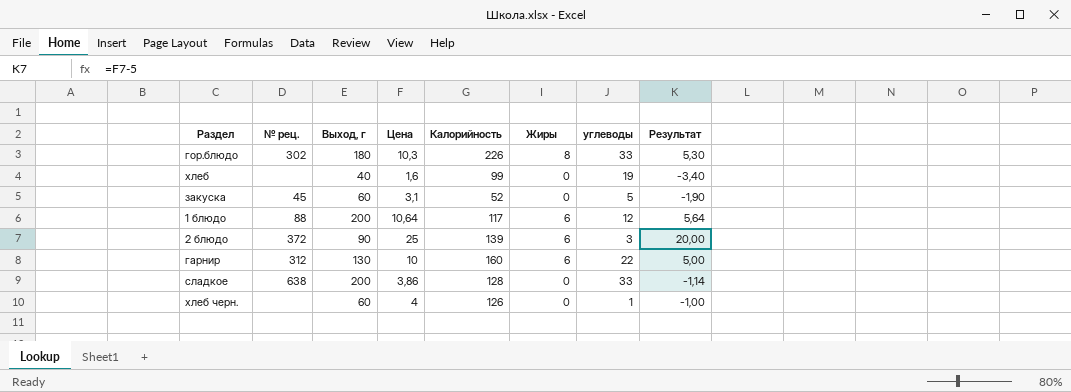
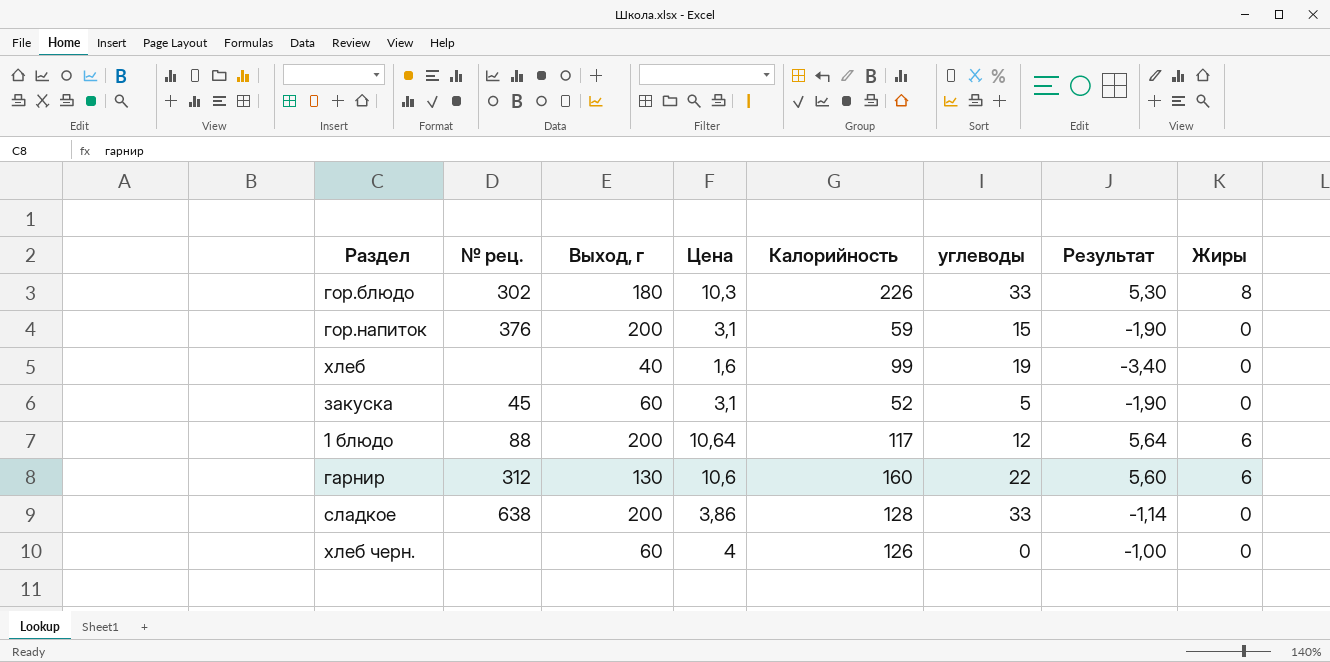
column Жиры | position: 6 -> 8
row 2 блюдо: 372 | 90 | 25 | 139 | 6 | 3 | 20,00 -> none
row гор.напиток: none -> 376 | 200 | 3,1 | 59 | 15 | -1,90 | 0
гарнир | Цена: 10 -> 10,6
гарнир | Результат: 5,00 -> 5,60
хлеб черн. | углеводы: 1 -> 0

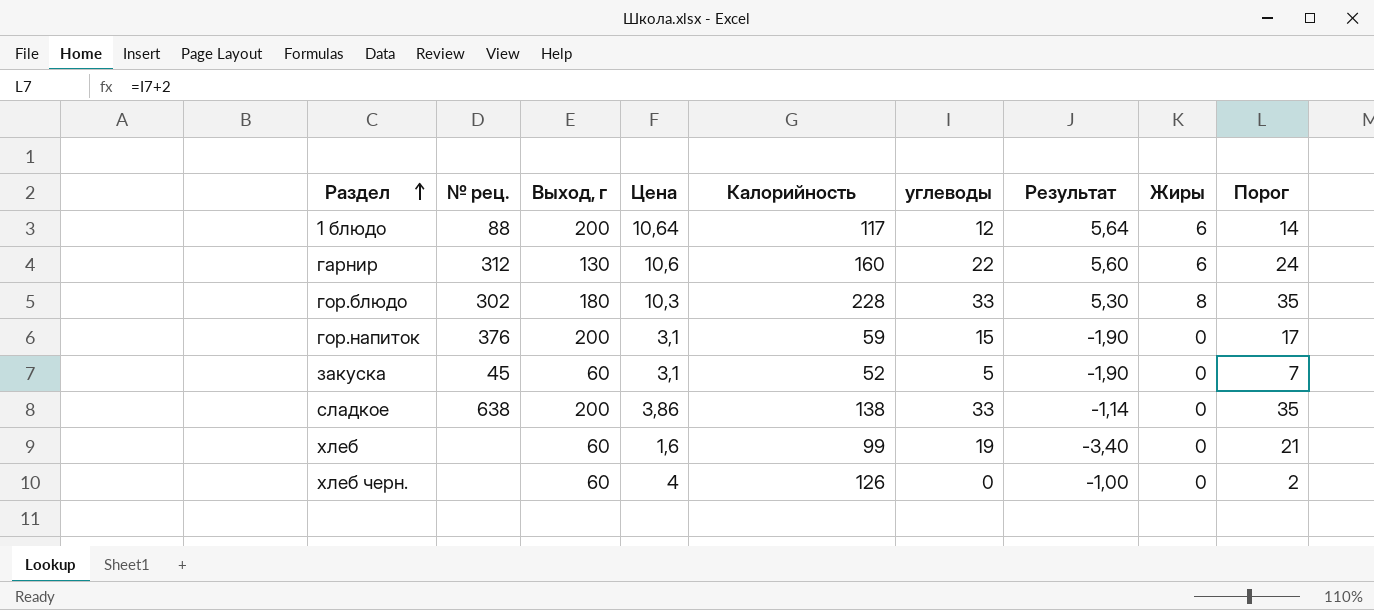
row order: none -> Раздел ascending
column Порог | formula: none -> [углеводы] + 2
гор.блюдо | Калорийность: 226 -> 228
сладкое | Калорийность: 128 -> 138
хлеб | Выход, г: 40 -> 60

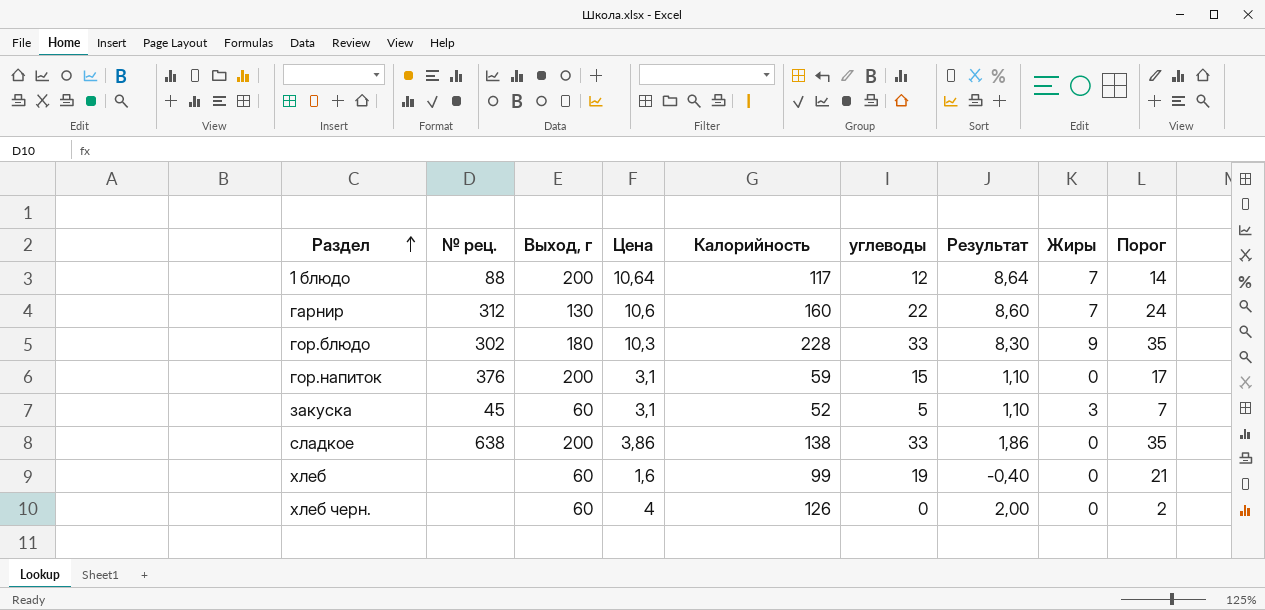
column Результат | formula: [Цена] - 5 -> [Цена] - 2
1 блюдо | Жиры: 6 -> 7
гарнир | Жиры: 6 -> 7
гор.блюдо | Жиры: 8 -> 9
закуска | Жиры: 0 -> 3

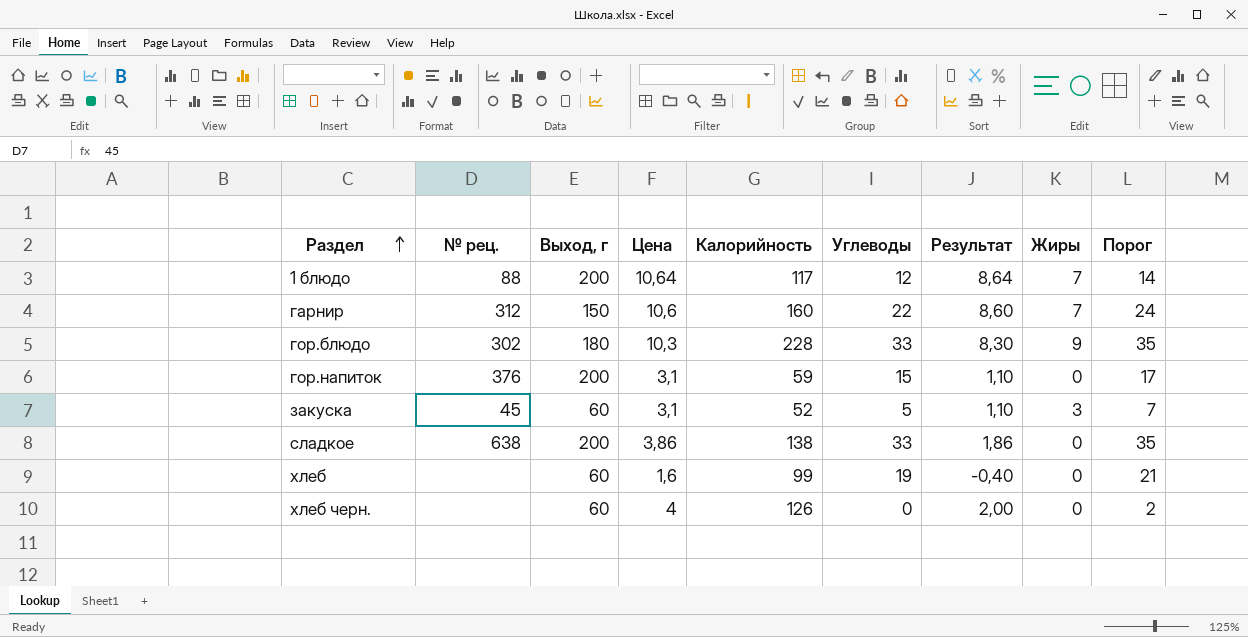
column name: углеводы -> Углеводы
гарнир | Выход, г: 130 -> 150

